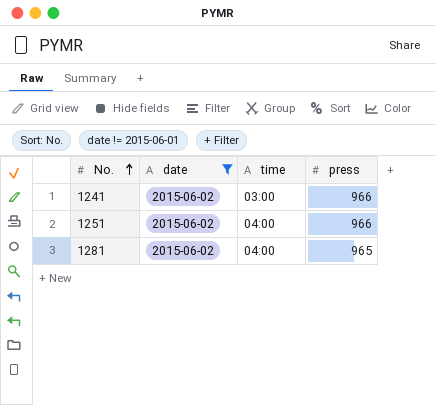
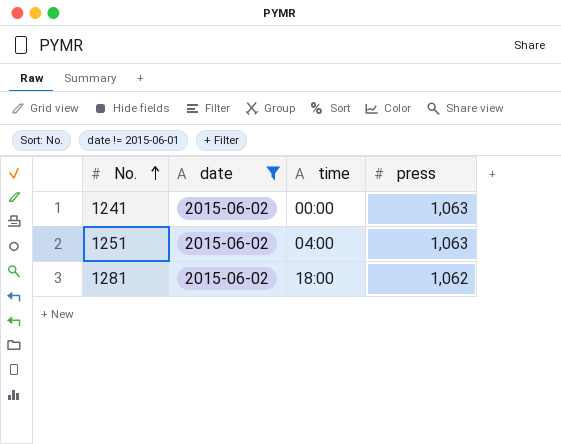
1241 | time: 03:00 -> 00:00
1241 | press: 966 -> 1,063
1251 | press: 966 -> 1,063
1281 | time: 04:00 -> 18:00
1281 | press: 965 -> 1,062

